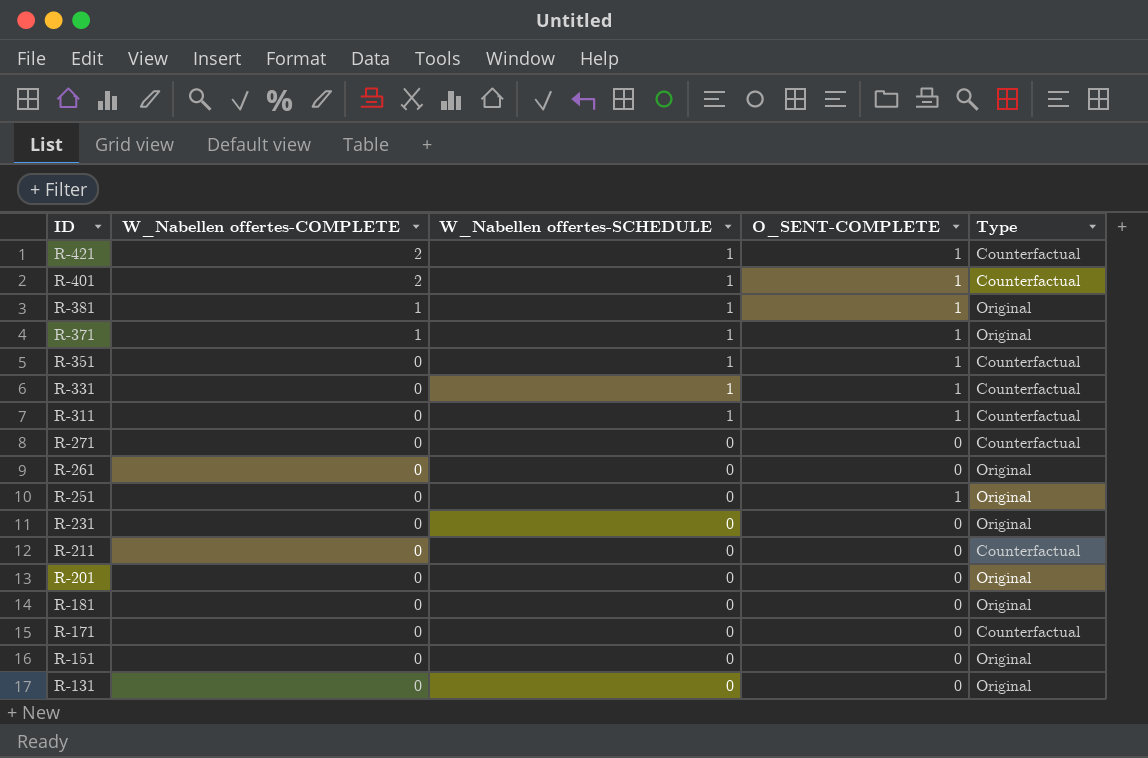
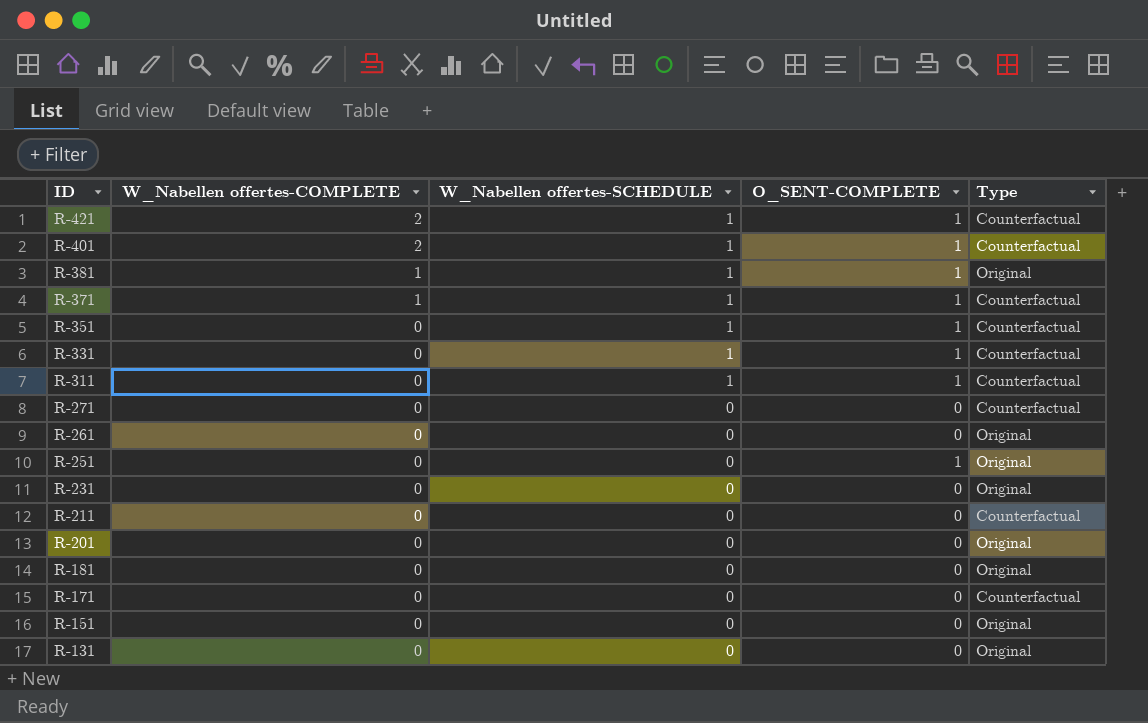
R-371 | Type: Original -> Counterfactual

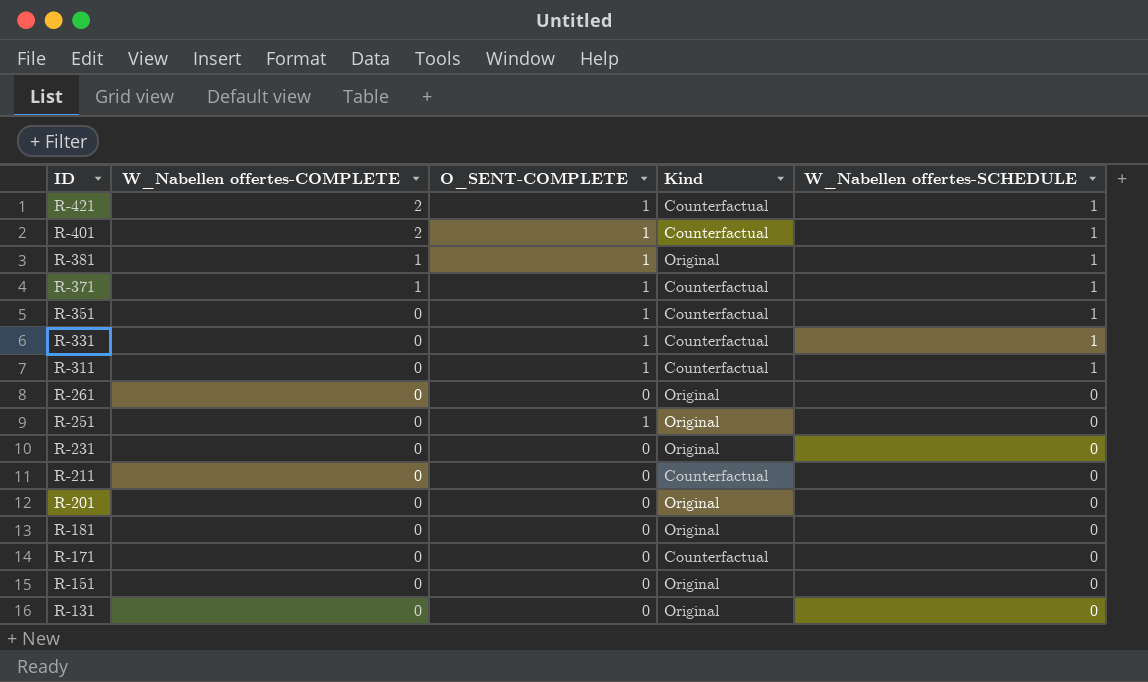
column name: Type -> Kind
column W_Nabellen offertes-SCHEDULE | position: 3 -> 5
row R-271: 0 | 0 | 0 | Counterfactual -> none

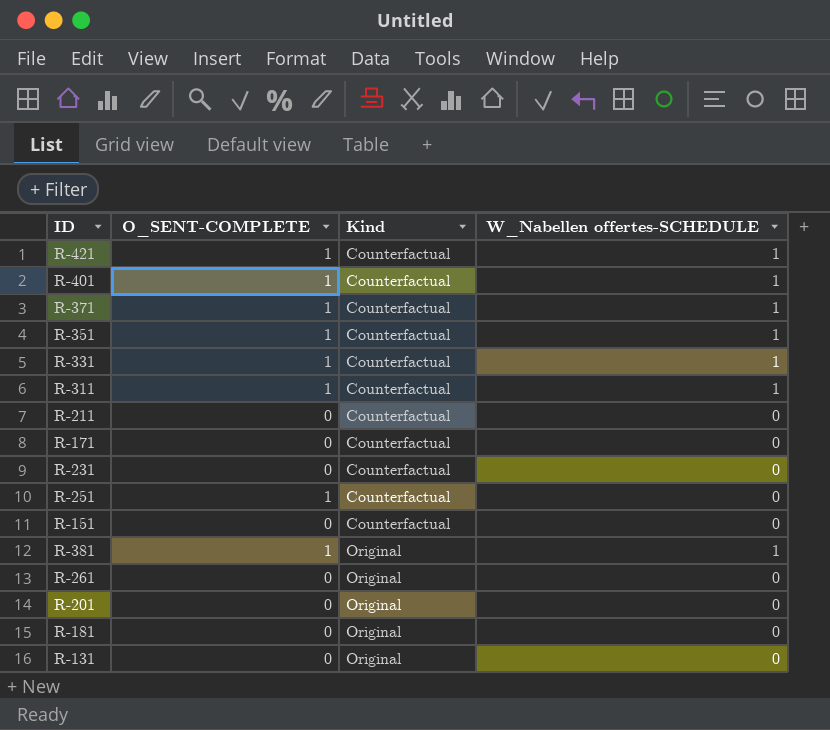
row order: ID descending -> Kind ascending
column W_Nabellen offertes-COMPLETE | position: 2 -> none
R-231 | Kind: Original -> Counterfactual
R-251 | Kind: Original -> Counterfactual
R-151 | Kind: Original -> Counterfactual

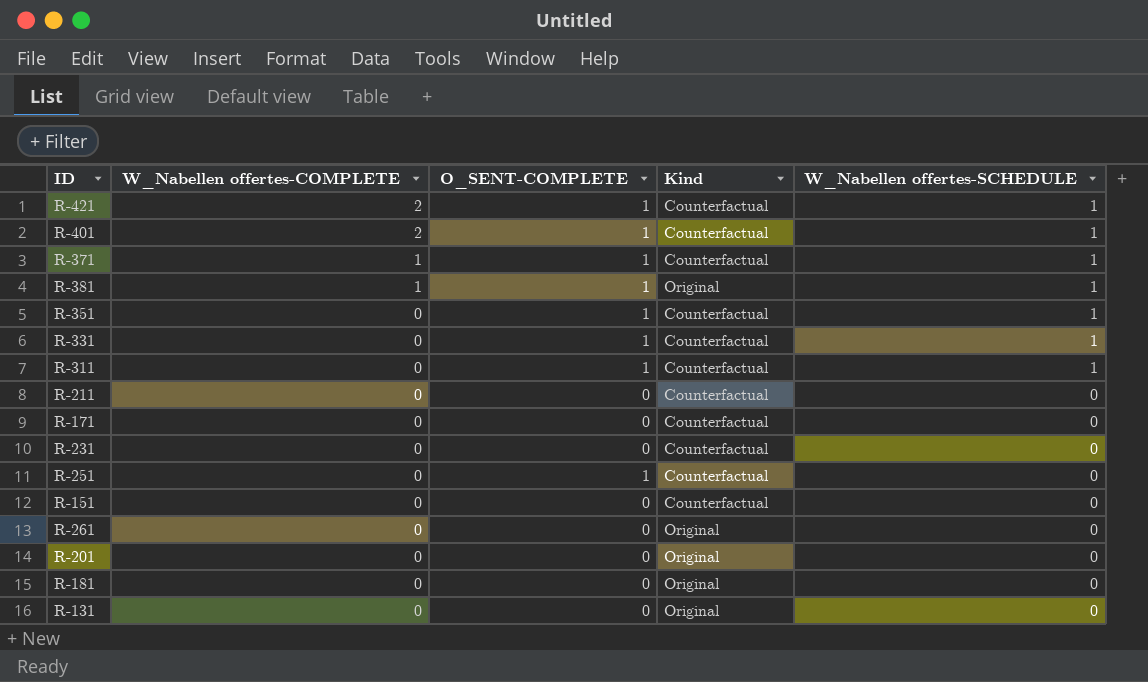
row order: Kind ascending -> W_Nabellen offertes-COMPLETE descending
column W_Nabellen offertes-COMPLETE | position: none -> 2

